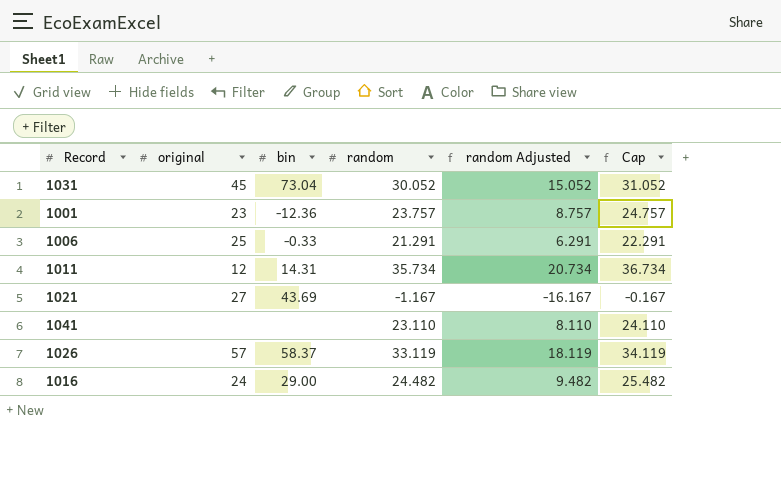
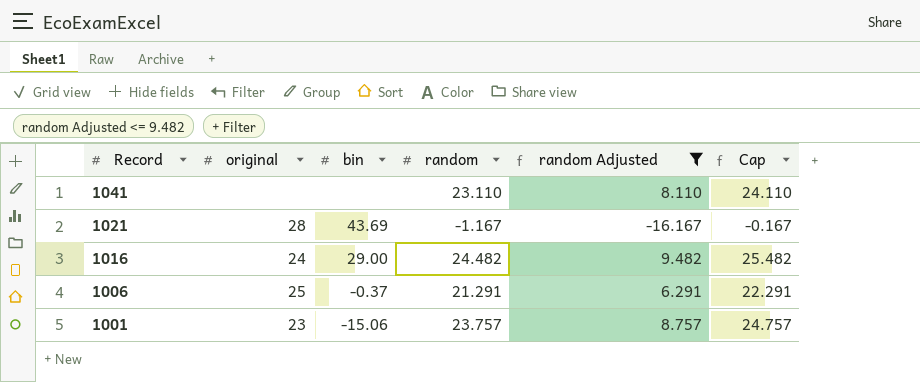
filter: none -> random Adjusted <= 9.482
row order: none -> Record descending
1021 | original: 27 -> 28
1006 | bin: -0.33 -> -0.37
1001 | bin: -12.36 -> -15.06

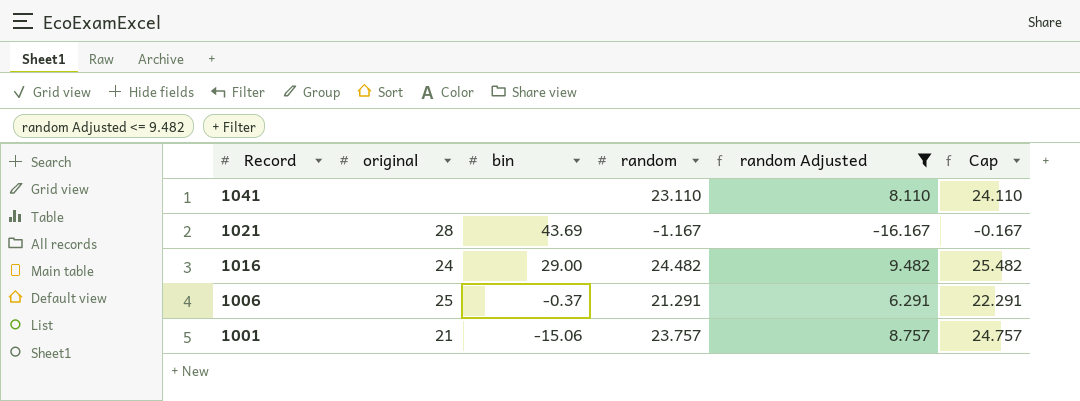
1001 | original: 23 -> 21

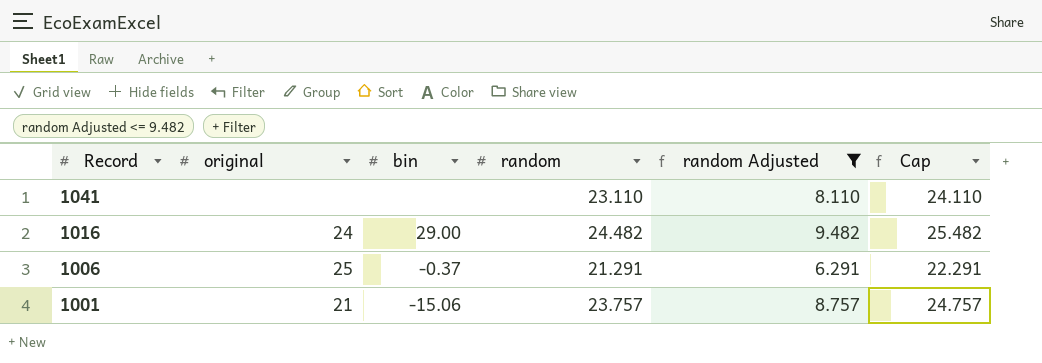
row 1021: 28 | 43.69 | -1.167 | -16.167 | -0.167 -> none

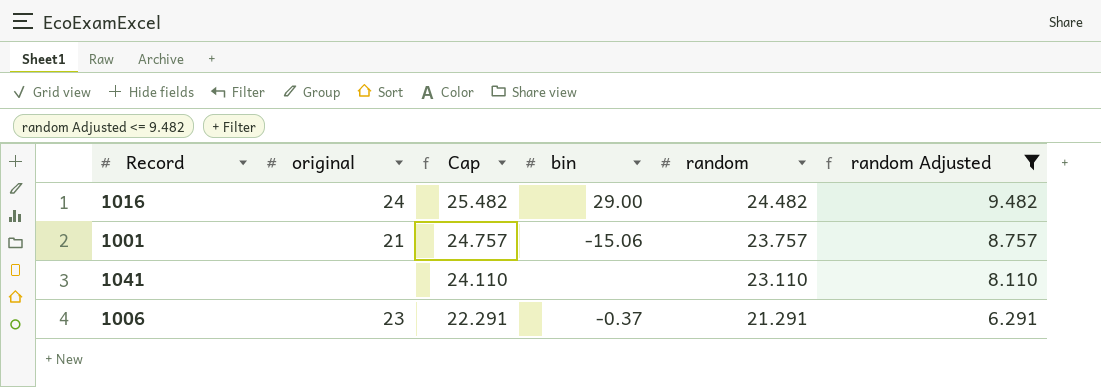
row order: Record descending -> Cap descending
column Cap | position: 6 -> 3
1006 | original: 25 -> 23

